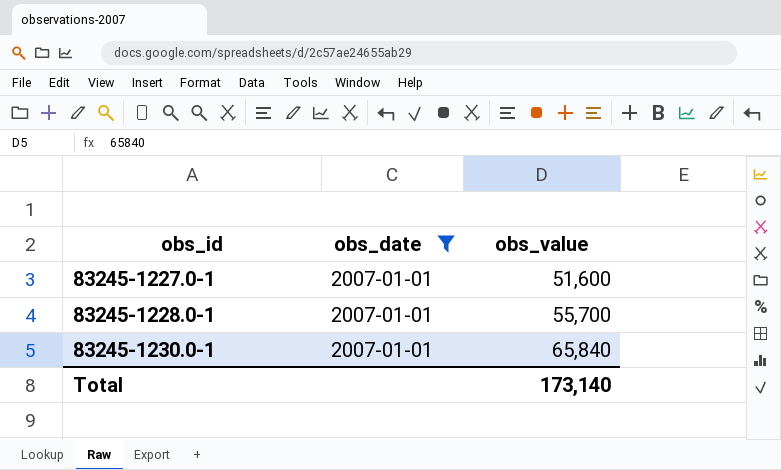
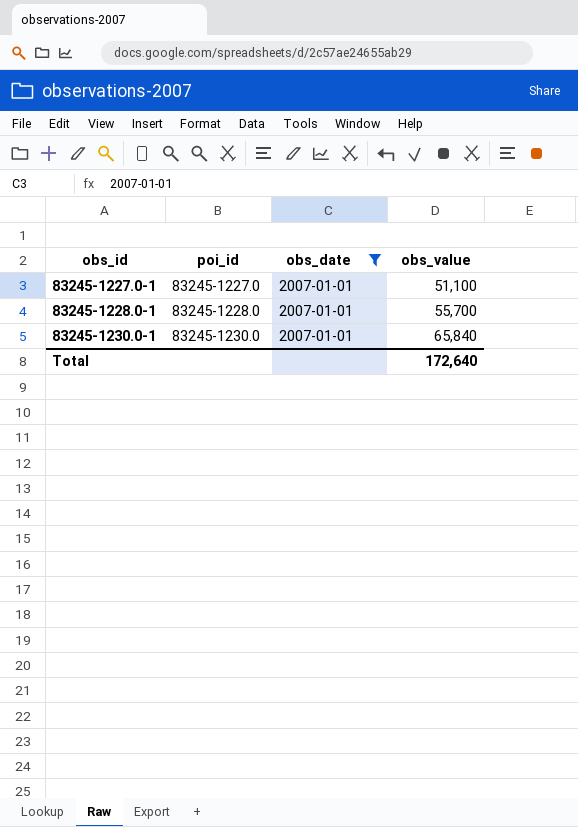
column poi_id | position: none -> 2
83245-1227.0-1 | obs_value: 51,600 -> 51,100
Total | obs_value: 173,140 -> 172,640

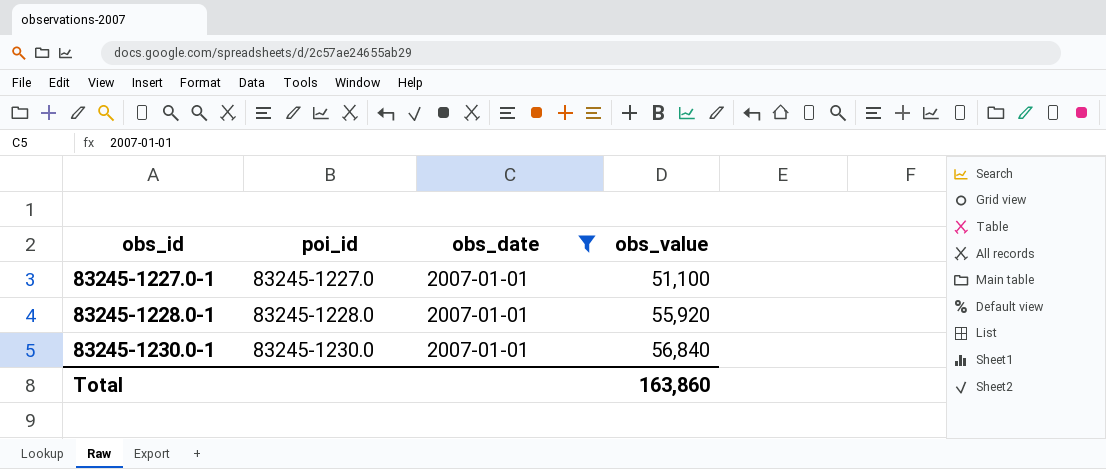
83245-1228.0-1 | obs_value: 55,700 -> 55,920
83245-1230.0-1 | obs_value: 65,840 -> 56,840
Total | obs_value: 172,640 -> 163,860

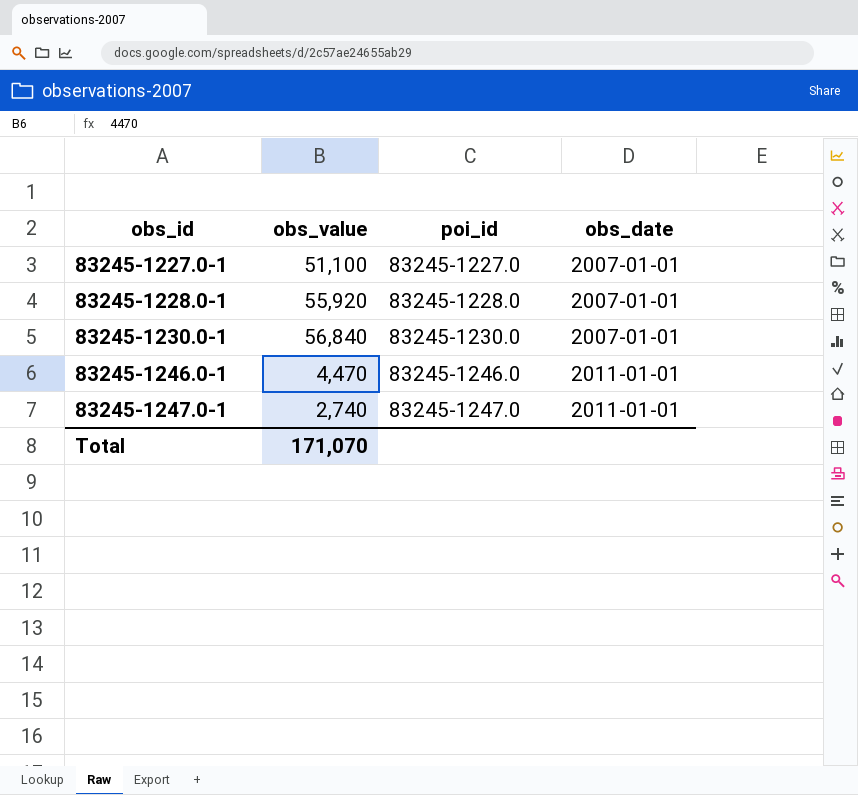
filter: obs_date = 2007-01-01 -> none
column obs_value | position: 4 -> 2
Total | obs_value: 163,860 -> 171,070

